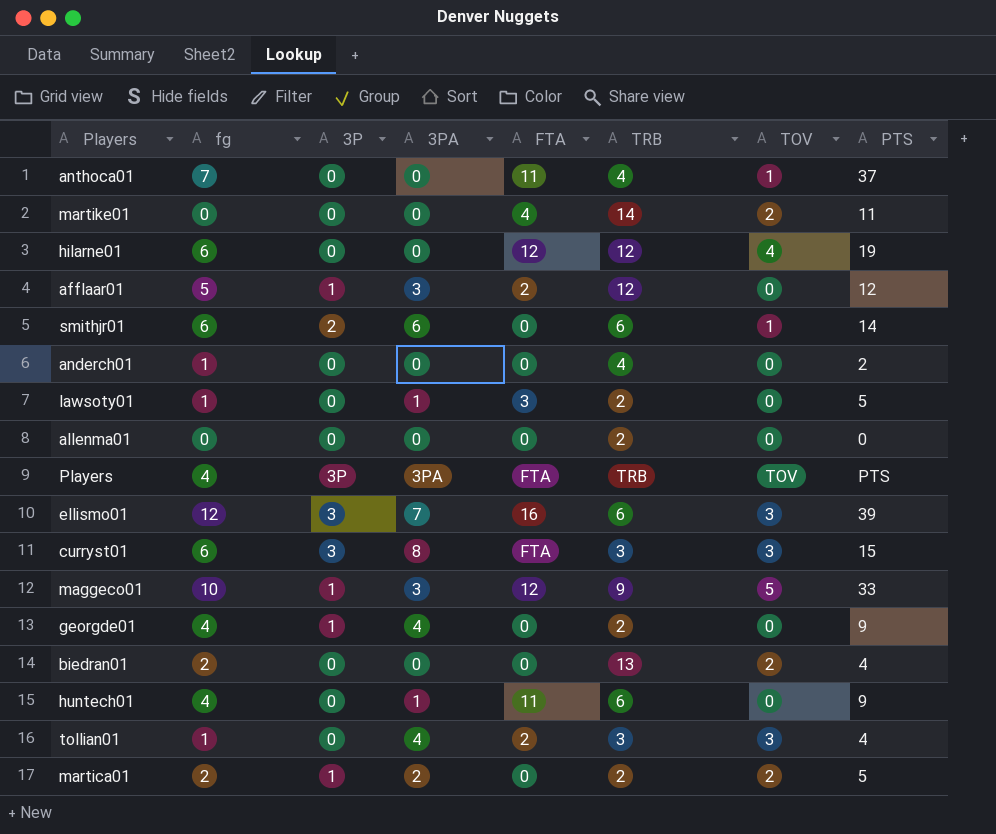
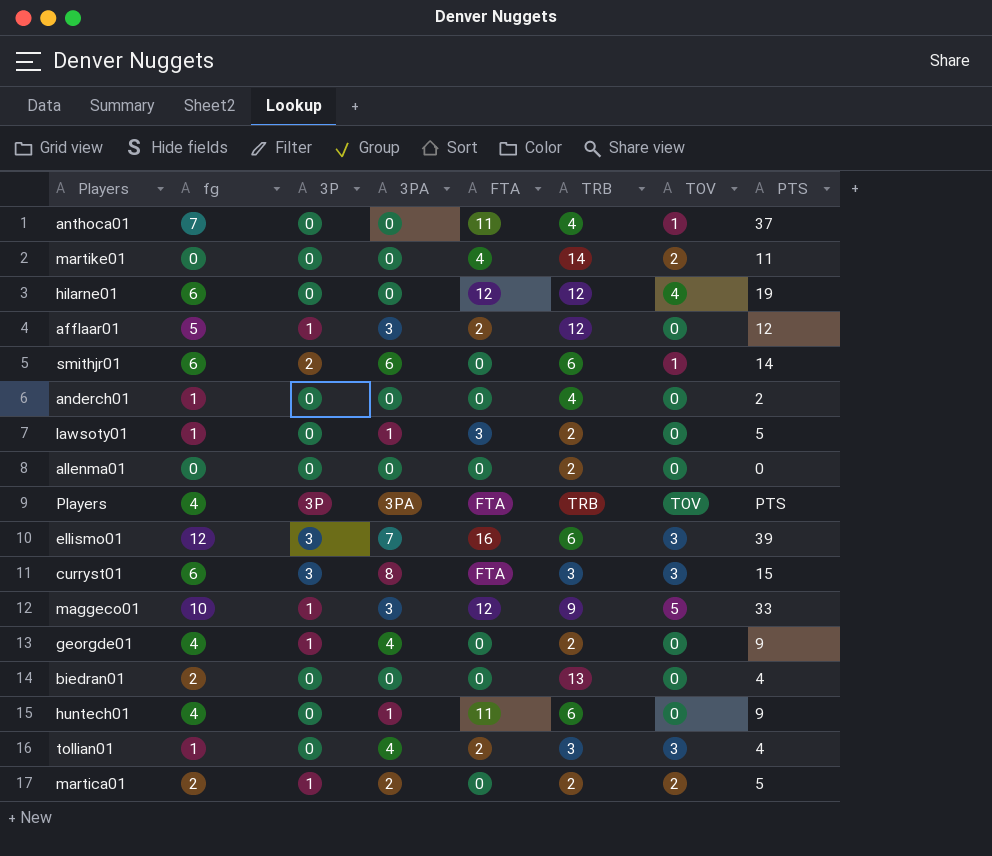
biedran01 | TOV: 2 -> 0

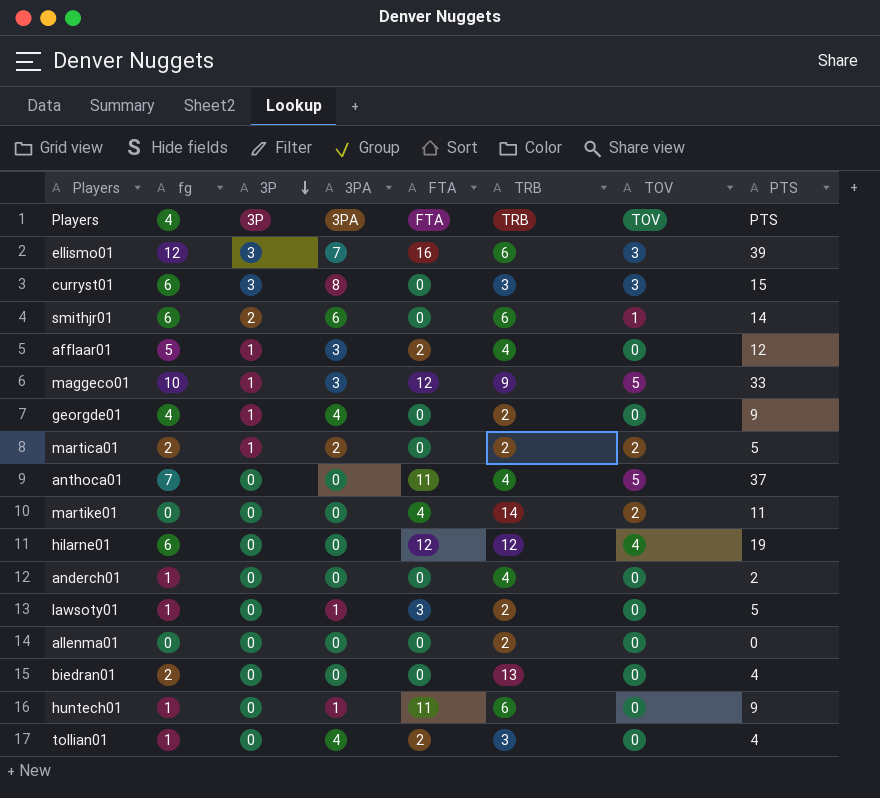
row order: none -> 3P descending
curryst01 | FTA: FTA -> 0
afflaar01 | TRB: 12 -> 4
anthoca01 | TOV: 1 -> 5
huntech01 | fg: 4 -> 1
tollian01 | TOV: 3 -> 0

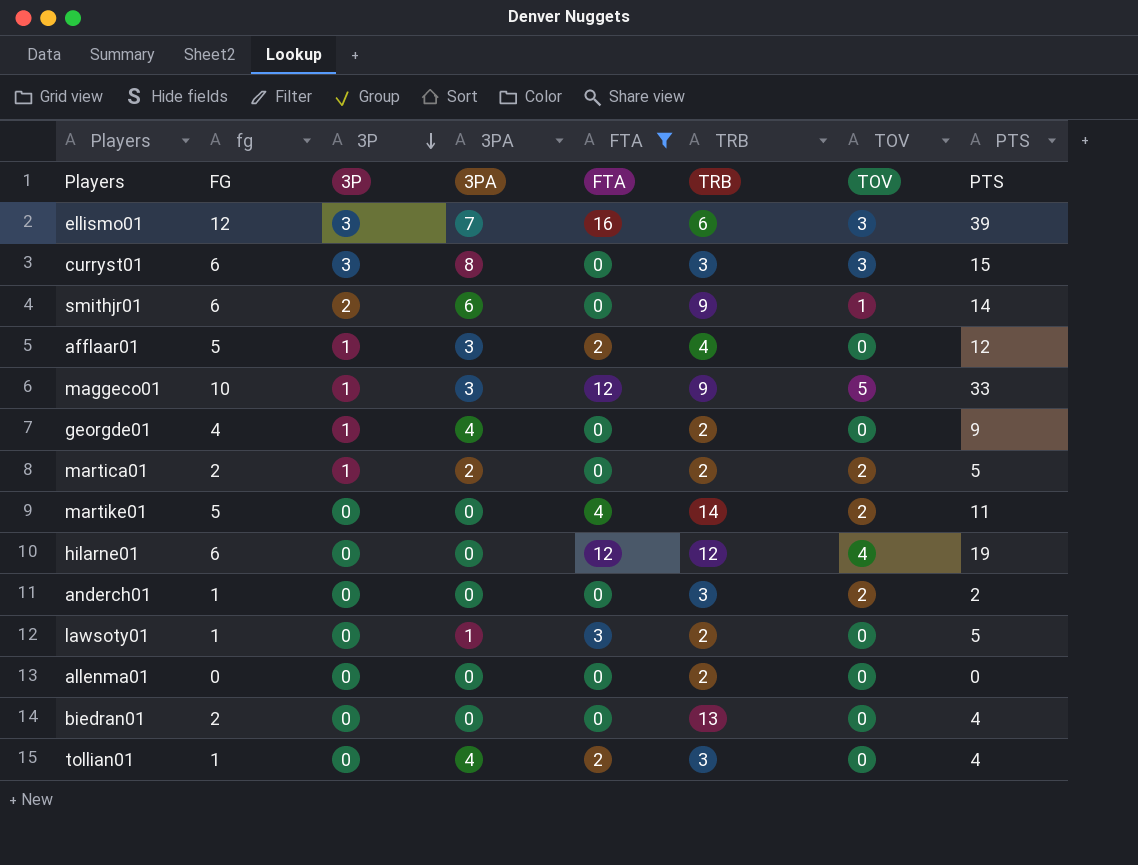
filter: none -> FTA != 11
Players | fg: 4 -> FG
smithjr01 | TRB: 6 -> 9
martike01 | fg: 0 -> 5
anderch01 | TRB: 4 -> 3
anderch01 | TOV: 0 -> 2

